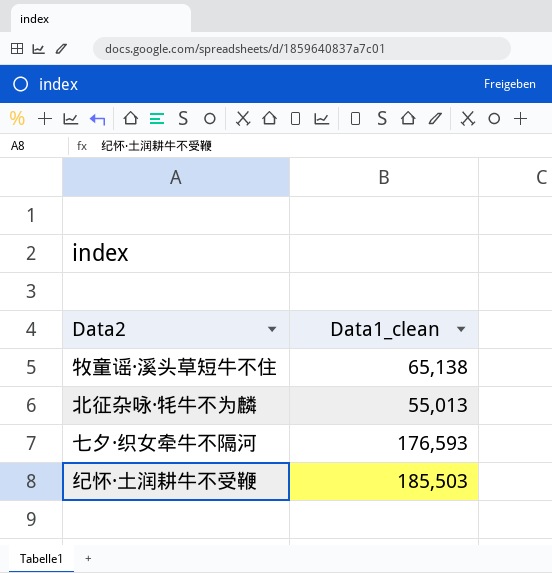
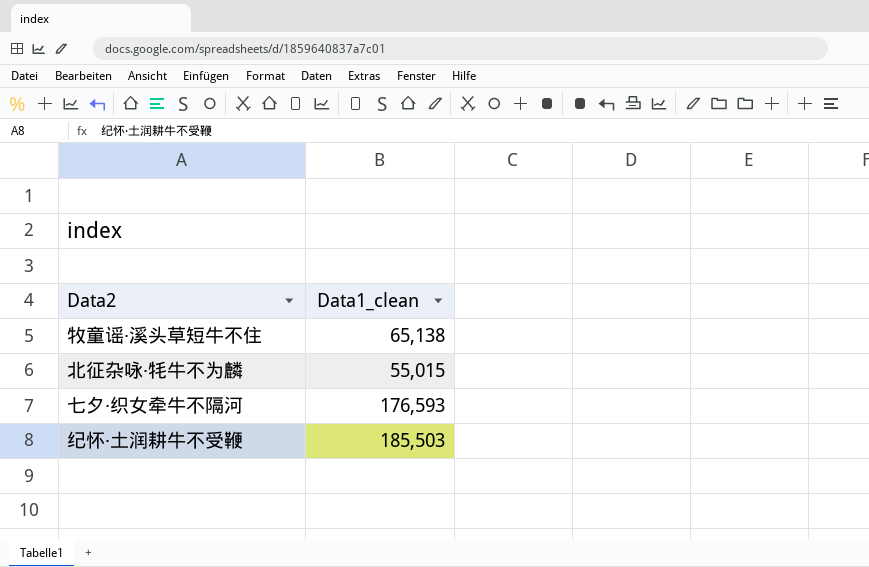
北征杂咏·牦牛不为麟 | Data1_clean: 55,013 -> 55,015

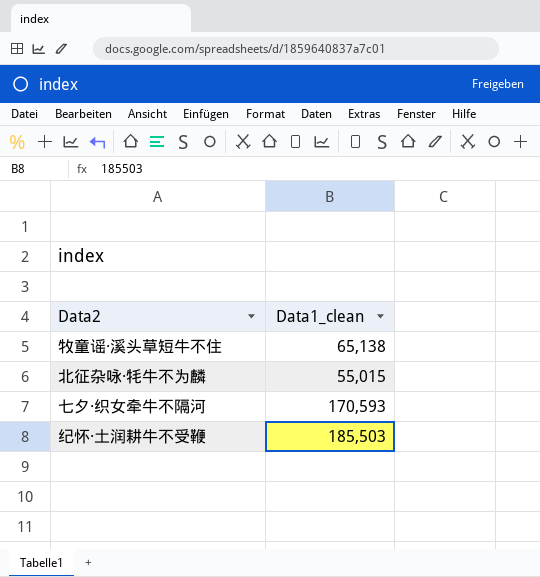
七夕·织女牵牛不隔河 | Data1_clean: 176,593 -> 170,593

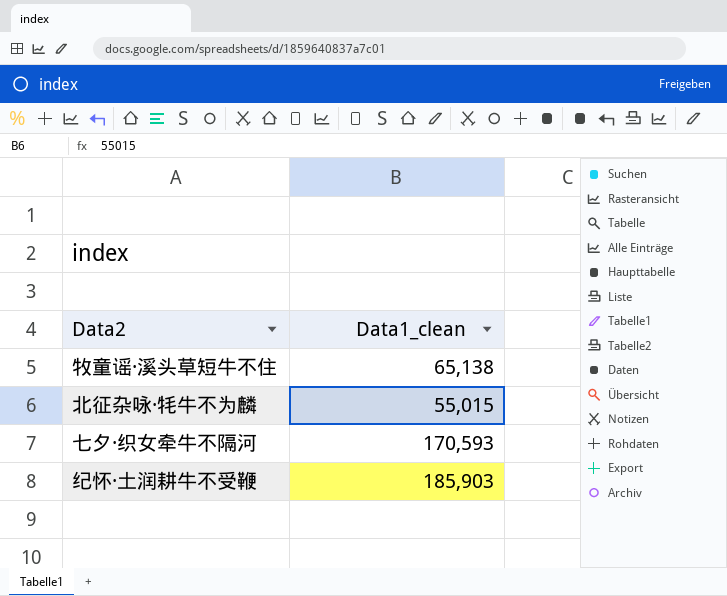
纪怀·土润耕牛不受鞭 | Data1_clean: 185,503 -> 185,903

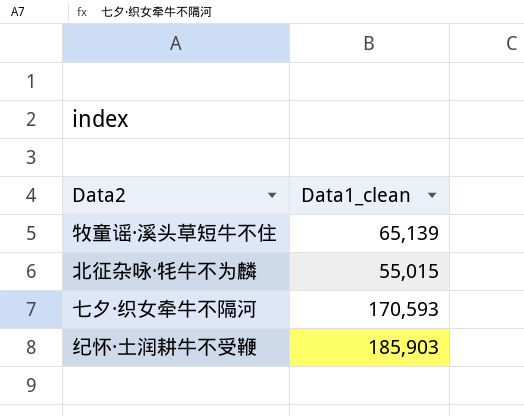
牧童谣·溪头草短牛不住 | Data1_clean: 65,138 -> 65,139

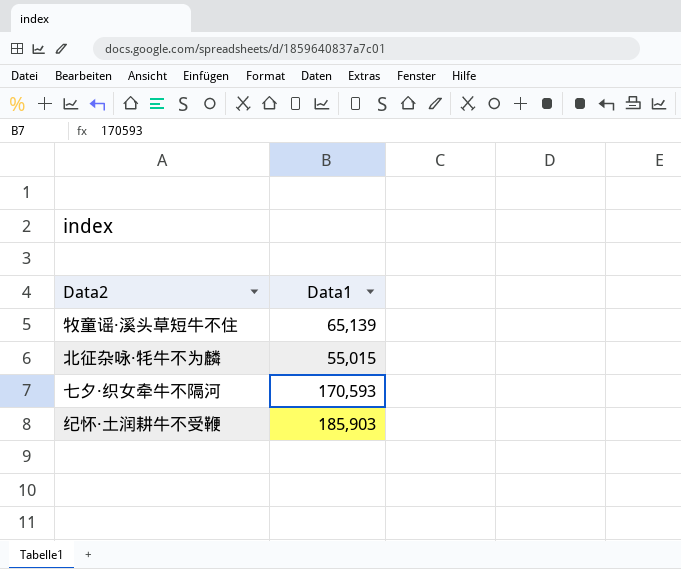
column name: Data1_clean -> Data1

